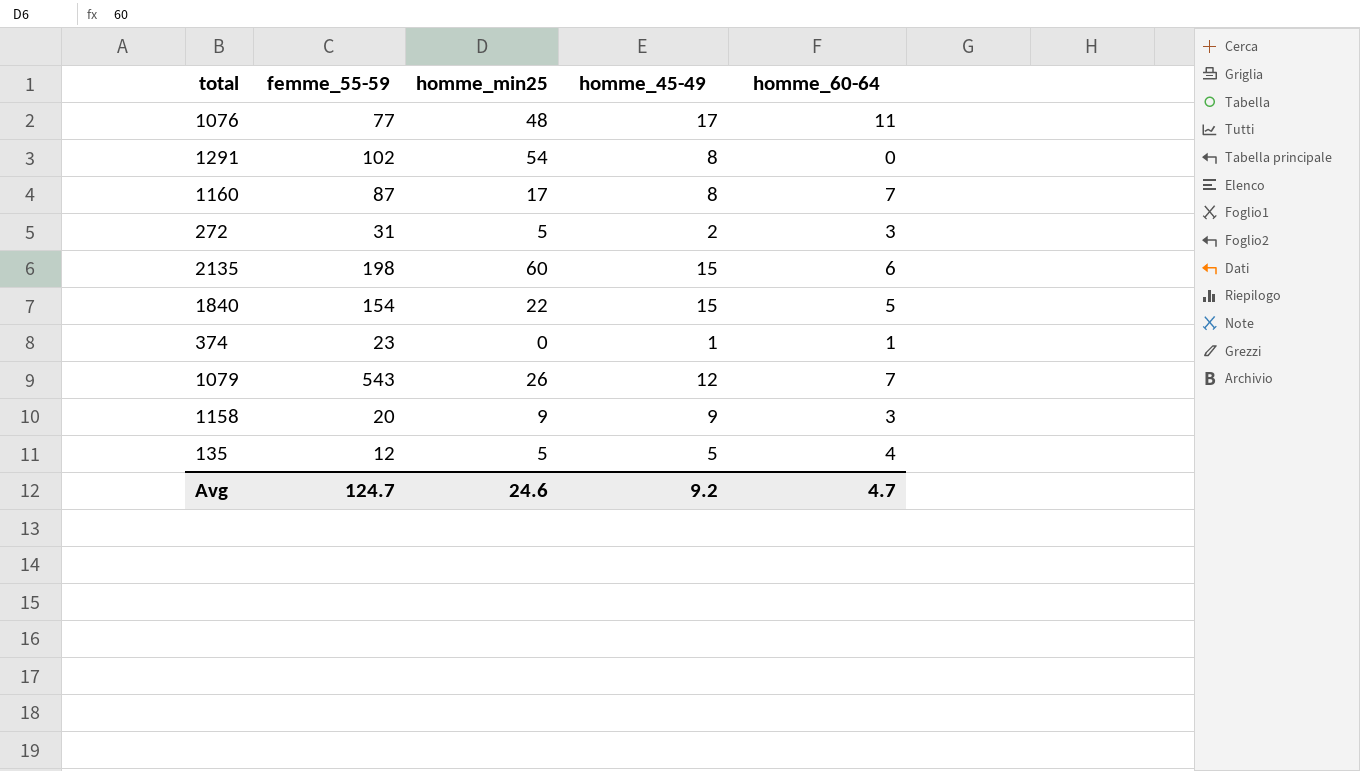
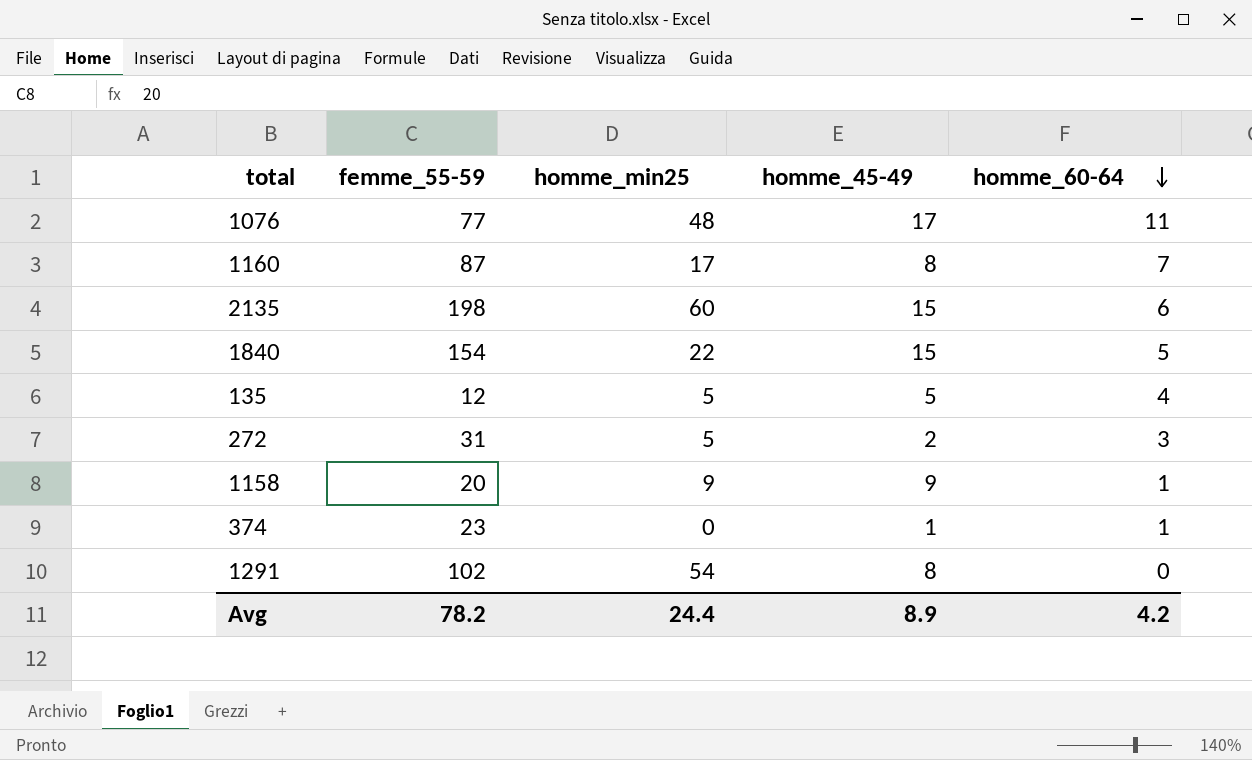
row order: none -> homme_60-64 descending
row 1079: 543 | 26 | 12 | 7 -> none
1158 | homme_60-64: 3 -> 1
Avg | femme_55-59: 124.7 -> 78.2
Avg | homme_min25: 24.6 -> 24.4
Avg | homme_45-49: 9.2 -> 8.9
Avg | homme_60-64: 4.7 -> 4.2

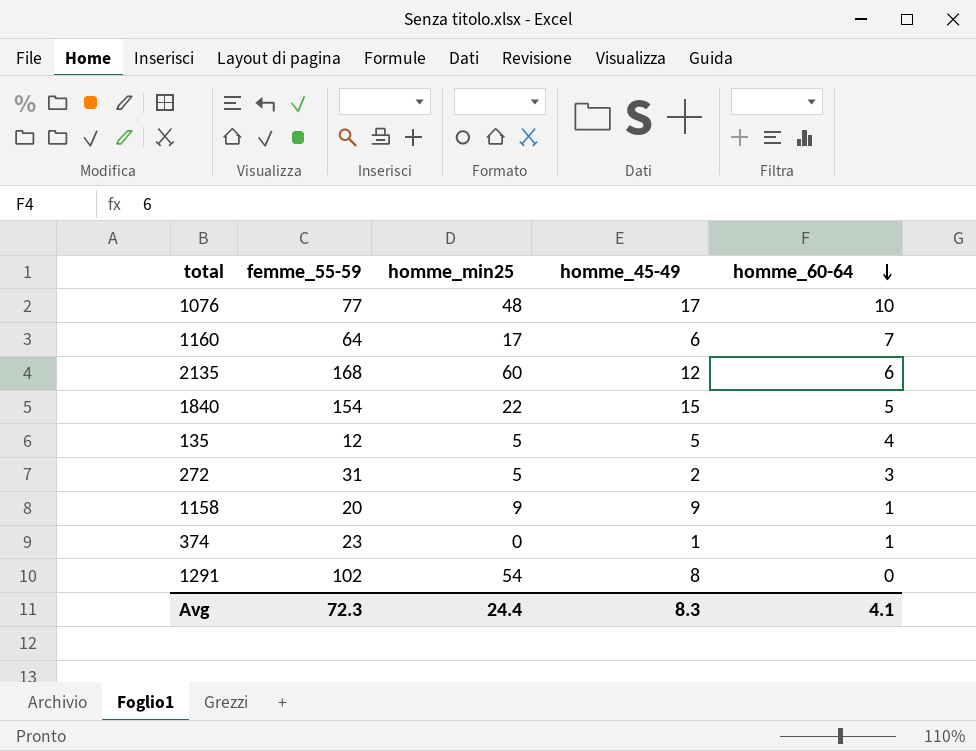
1076 | homme_60-64: 11 -> 10
1160 | femme_55-59: 87 -> 64
1160 | homme_45-49: 8 -> 6
2135 | femme_55-59: 198 -> 168
2135 | homme_45-49: 15 -> 12
Avg | femme_55-59: 78.2 -> 72.3
Avg | homme_45-49: 8.9 -> 8.3
Avg | homme_60-64: 4.2 -> 4.1

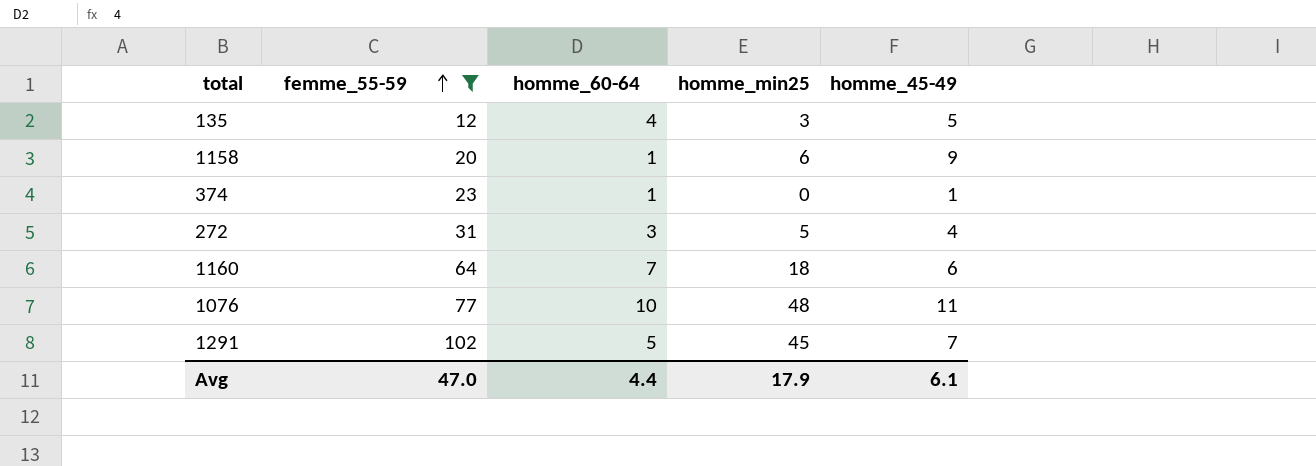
filter: none -> femme_55-59 <= 102
row order: homme_60-64 descending -> femme_55-59 ascending
column homme_60-64 | position: 5 -> 3
135 | homme_min25: 5 -> 3
1158 | homme_min25: 9 -> 6
272 | homme_45-49: 2 -> 4
1160 | homme_min25: 17 -> 18
1076 | homme_45-49: 17 -> 11
1291 | homme_60-64: 0 -> 5
1291 | homme_min25: 54 -> 45
1291 | homme_45-49: 8 -> 7
Avg | femme_55-59: 72.3 -> 47.0
Avg | homme_60-64: 4.1 -> 4.4
Avg | homme_min25: 24.4 -> 17.9
Avg | homme_45-49: 8.3 -> 6.1

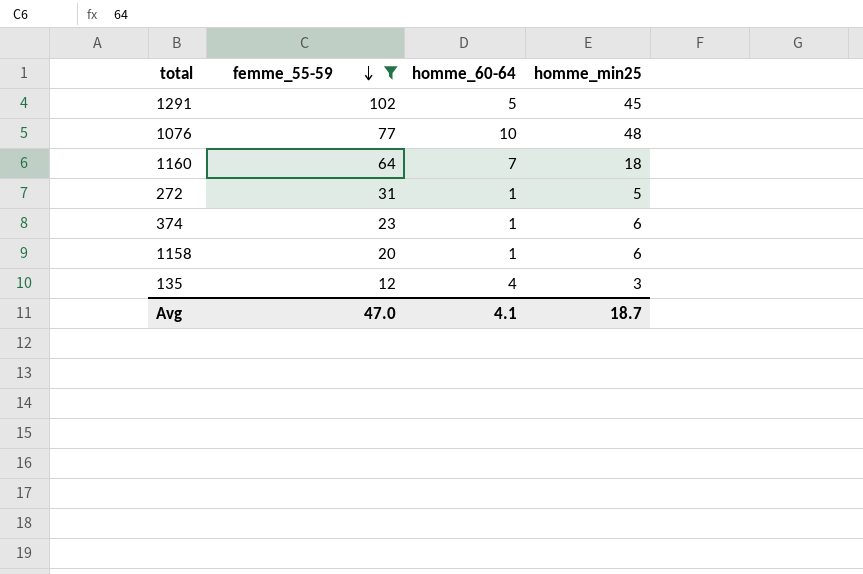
row order: femme_55-59 ascending -> femme_55-59 descending
column homme_45-49 | position: 5 -> none
272 | homme_60-64: 3 -> 1
374 | homme_min25: 0 -> 6
Avg | homme_60-64: 4.4 -> 4.1
Avg | homme_min25: 17.9 -> 18.7

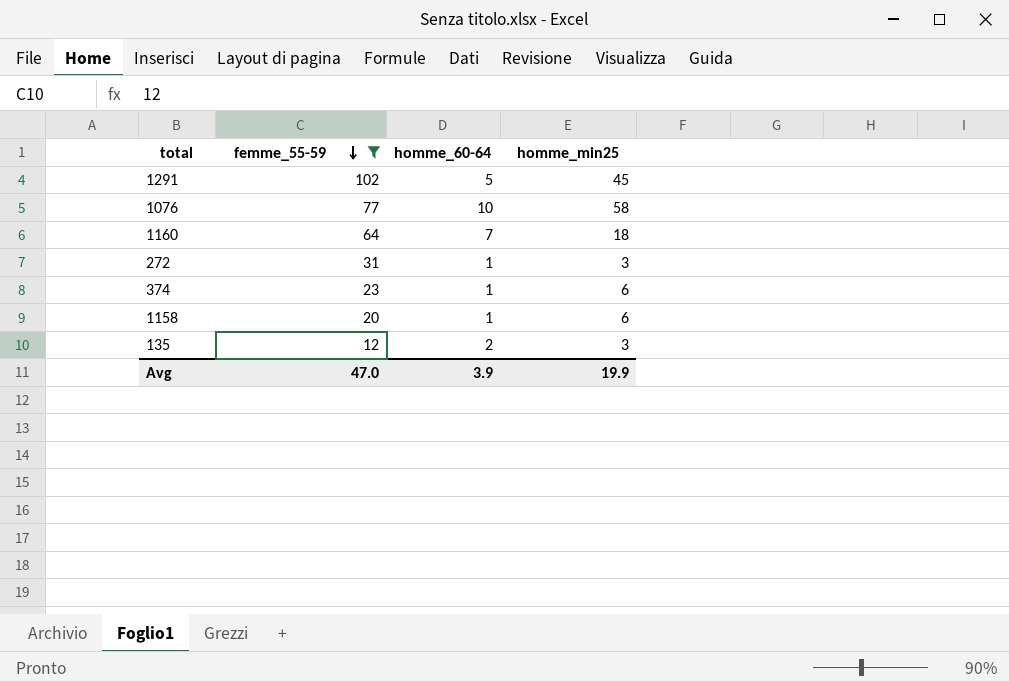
1076 | homme_min25: 48 -> 58
272 | homme_min25: 5 -> 3
135 | homme_60-64: 4 -> 2
Avg | homme_60-64: 4.1 -> 3.9
Avg | homme_min25: 18.7 -> 19.9

